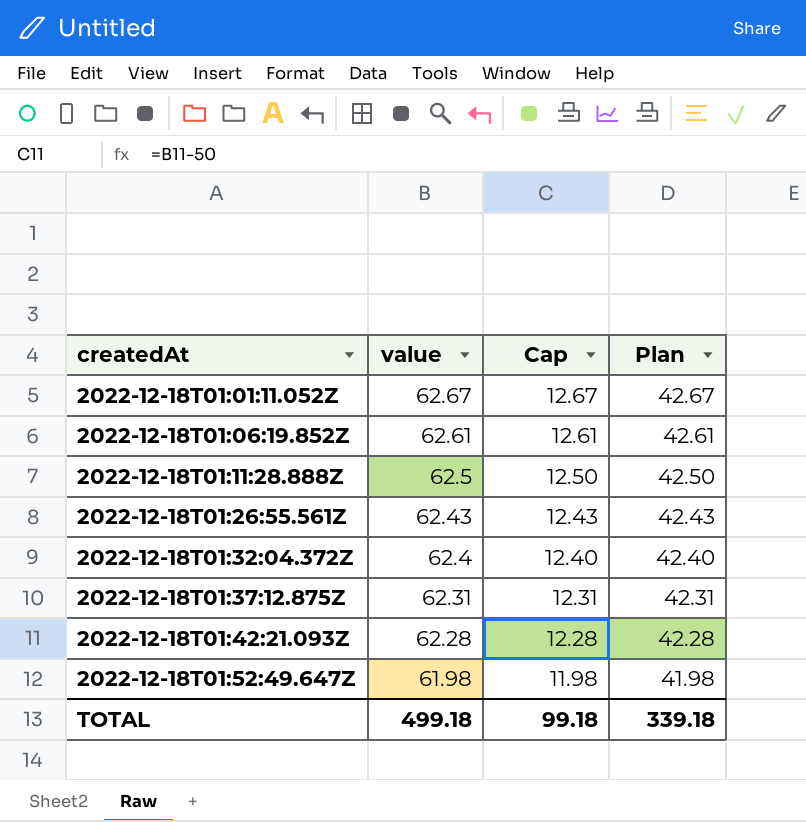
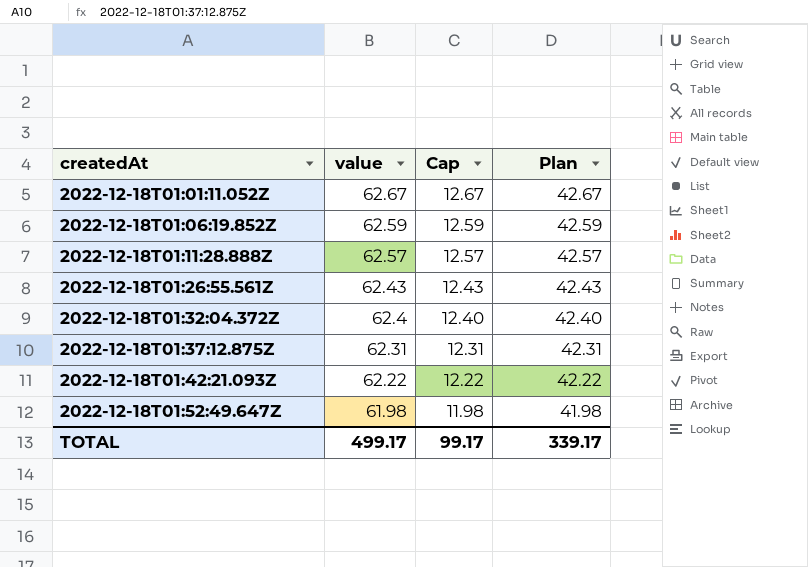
2022-12-18T01:06:19.852Z | value: 62.61 -> 62.59
2022-12-18T01:06:19.852Z | Cap: 12.61 -> 12.59
2022-12-18T01:06:19.852Z | Plan: 42.61 -> 42.59
2022-12-18T01:11:28.888Z | value: 62.5 -> 62.57
2022-12-18T01:11:28.888Z | Cap: 12.50 -> 12.57
2022-12-18T01:11:28.888Z | Plan: 42.50 -> 42.57
2022-12-18T01:42:21.093Z | value: 62.28 -> 62.22
2022-12-18T01:42:21.093Z | Cap: 12.28 -> 12.22
2022-12-18T01:42:21.093Z | Plan: 42.28 -> 42.22
TOTAL | value: 499.18 -> 499.17
TOTAL | Cap: 99.18 -> 99.17
TOTAL | Plan: 339.18 -> 339.17

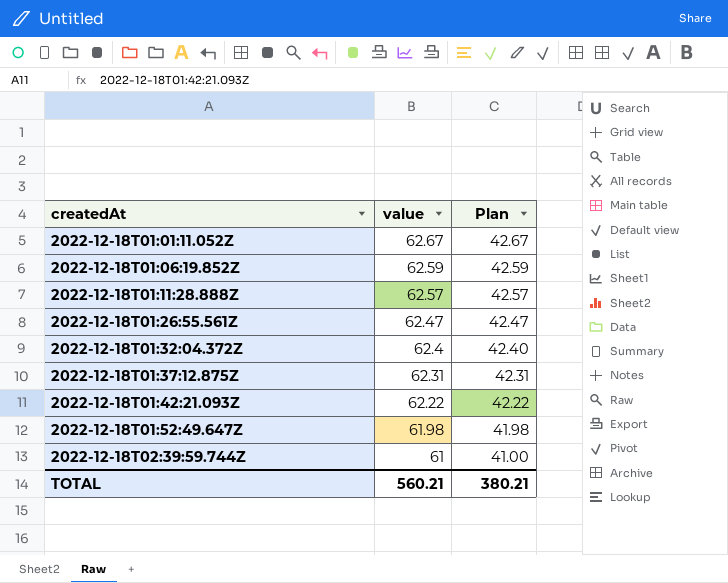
column Cap | formula: [value] - 50 -> none
2022-12-18T01:26:55.561Z | value: 62.43 -> 62.47
2022-12-18T01:26:55.561Z | Plan: 42.43 -> 42.47
row 2022-12-18T02:39:59.744Z: none -> 61 | 41.00
TOTAL | value: 499.17 -> 560.21
TOTAL | Plan: 339.17 -> 380.21

